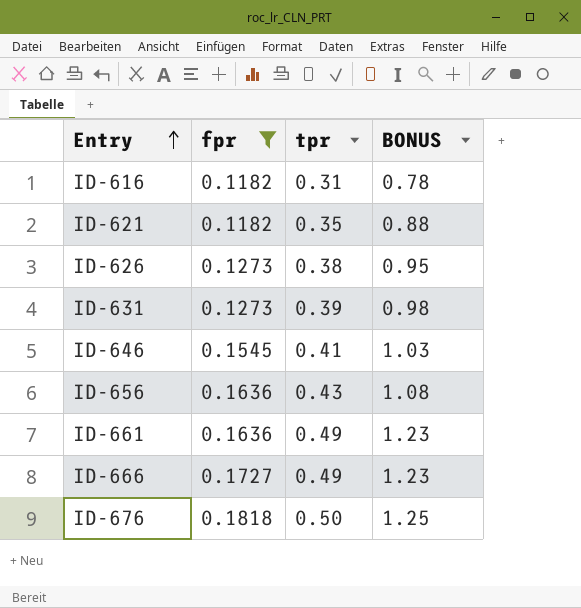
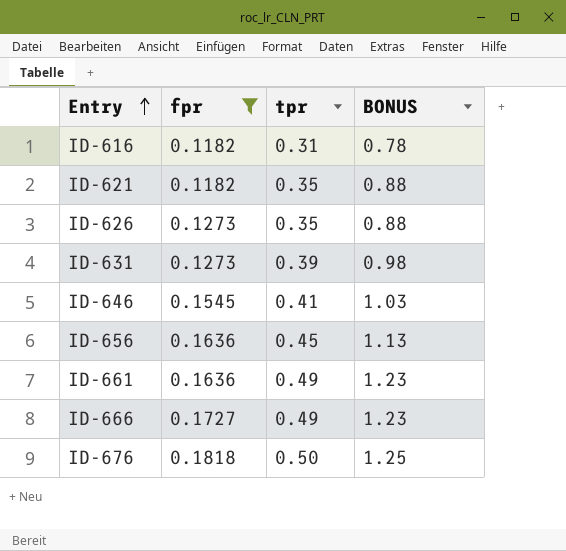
ID-626 | tpr: 0.38 -> 0.35
ID-626 | BONUS: 0.95 -> 0.88
ID-656 | tpr: 0.43 -> 0.45
ID-656 | BONUS: 1.08 -> 1.13

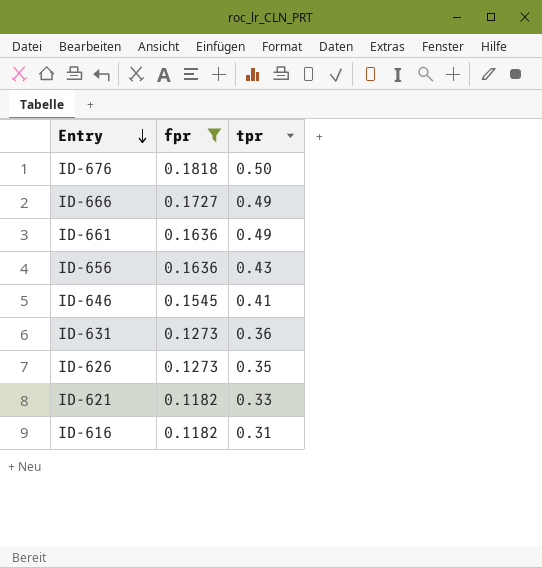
row order: Entry ascending -> Entry descending
column BONUS | formula: [tpr] * 2.5 -> none
ID-656 | tpr: 0.45 -> 0.43
ID-631 | tpr: 0.39 -> 0.36
ID-621 | tpr: 0.35 -> 0.33

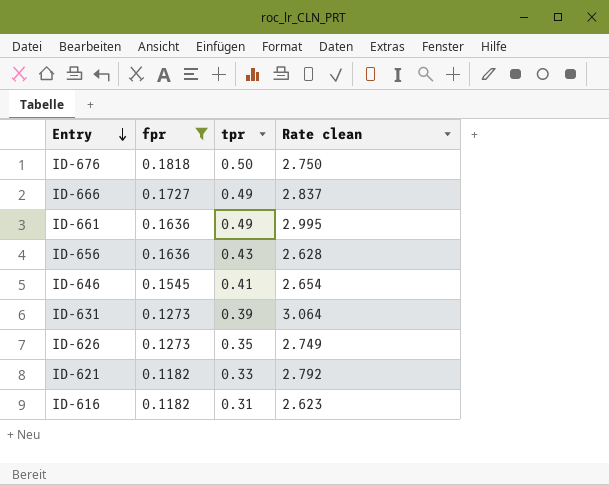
column Rate clean | formula: none -> [tpr] / [fpr]
ID-631 | tpr: 0.36 -> 0.39

